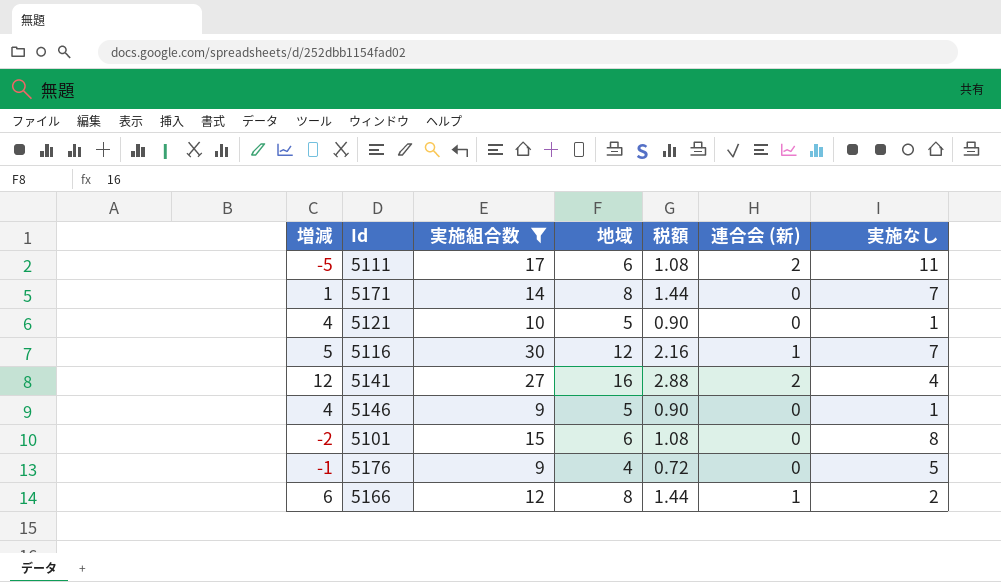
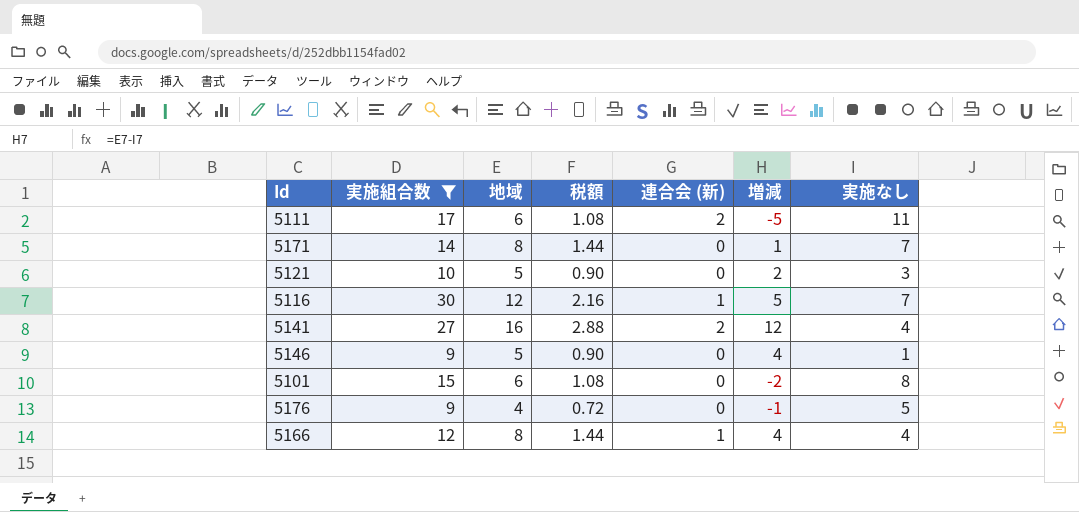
column 増減 | position: 1 -> 6
5121 | 増減: 4 -> 2
5121 | 実施なし: 1 -> 3
5166 | 増減: 6 -> 4
5166 | 実施なし: 2 -> 4

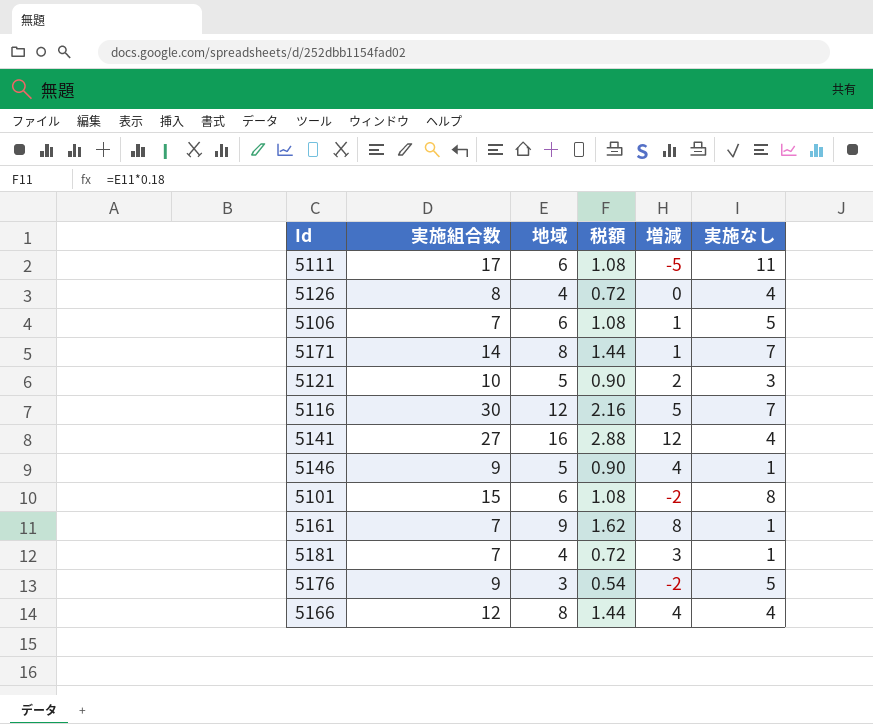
filter: 実施組合数 >= 9 -> none
column 連合会 (新) | position: 5 -> none
5176 | 地域: 4 -> 3
5176 | 税額: 0.72 -> 0.54
5176 | 増減: -1 -> -2

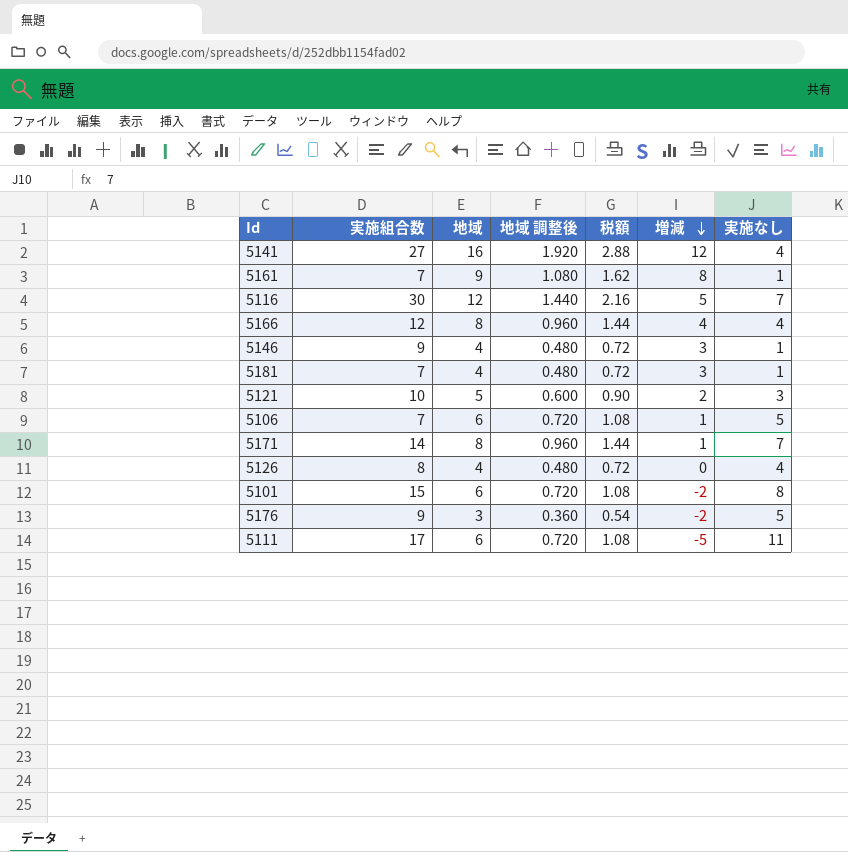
row order: none -> 増減 descending
column 地域 調整後 | formula: none -> [地域] * 0.12
5146 | 地域: 5 -> 4
5146 | 税額: 0.90 -> 0.72
5146 | 増減: 4 -> 3

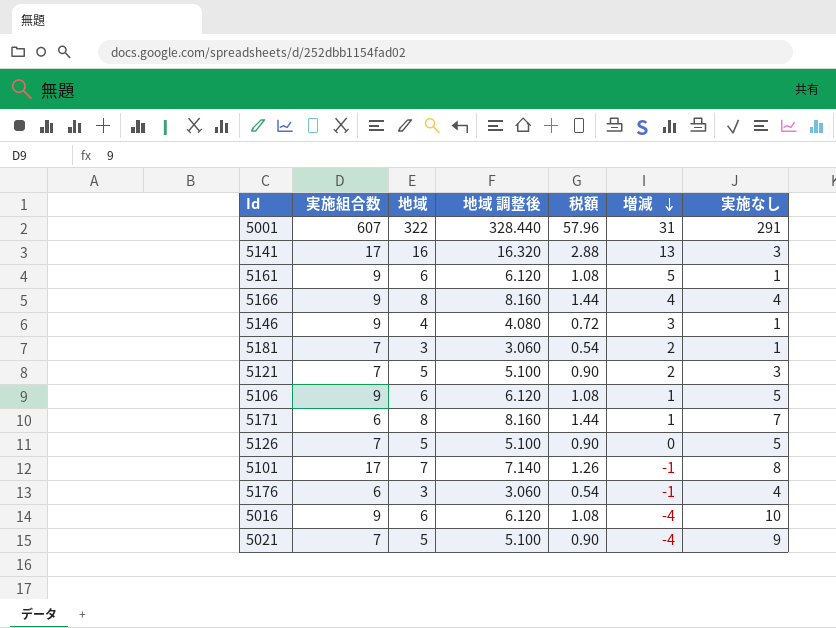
column 地域 調整後 | formula: [地域] * 0.12 -> [地域] * 1.02
row 5116: 30 | 12 | 1.440 | 2.16 | 5 | 7 -> none
row 5111: 17 | 6 | 0.720 | 1.08 | -5 | 11 -> none
row 5001: none -> 607 | 322 | 328.440 | 57.96 | 31 | 291
5141 | 実施組合数: 27 -> 17
5141 | 増減: 12 -> 13
5141 | 実施なし: 4 -> 3
5161 | 実施組合数: 7 -> 9
5161 | 地域: 9 -> 6
5161 | 税額: 1.62 -> 1.08
5161 | 増減: 8 -> 5
5166 | 実施組合数: 12 -> 9
5181 | 地域: 4 -> 3
5181 | 税額: 0.72 -> 0.54
5181 | 増減: 3 -> 2
5121 | 実施組合数: 10 -> 7
5106 | 実施組合数: 7 -> 9
5171 | 実施組合数: 14 -> 6
5126 | 実施組合数: 8 -> 7
5126 | 地域: 4 -> 5
5126 | 税額: 0.72 -> 0.90
5126 | 実施なし: 4 -> 5
5101 | 実施組合数: 15 -> 17
5101 | 地域: 6 -> 7
5101 | 税額: 1.08 -> 1.26
5101 | 増減: -2 -> -1
5176 | 実施組合数: 9 -> 6
5176 | 増減: -2 -> -1
5176 | 実施なし: 5 -> 4
row 5016: none -> 9 | 6 | 6.120 | 1.08 | -4 | 10
row 5021: none -> 7 | 5 | 5.100 | 0.90 | -4 | 9

